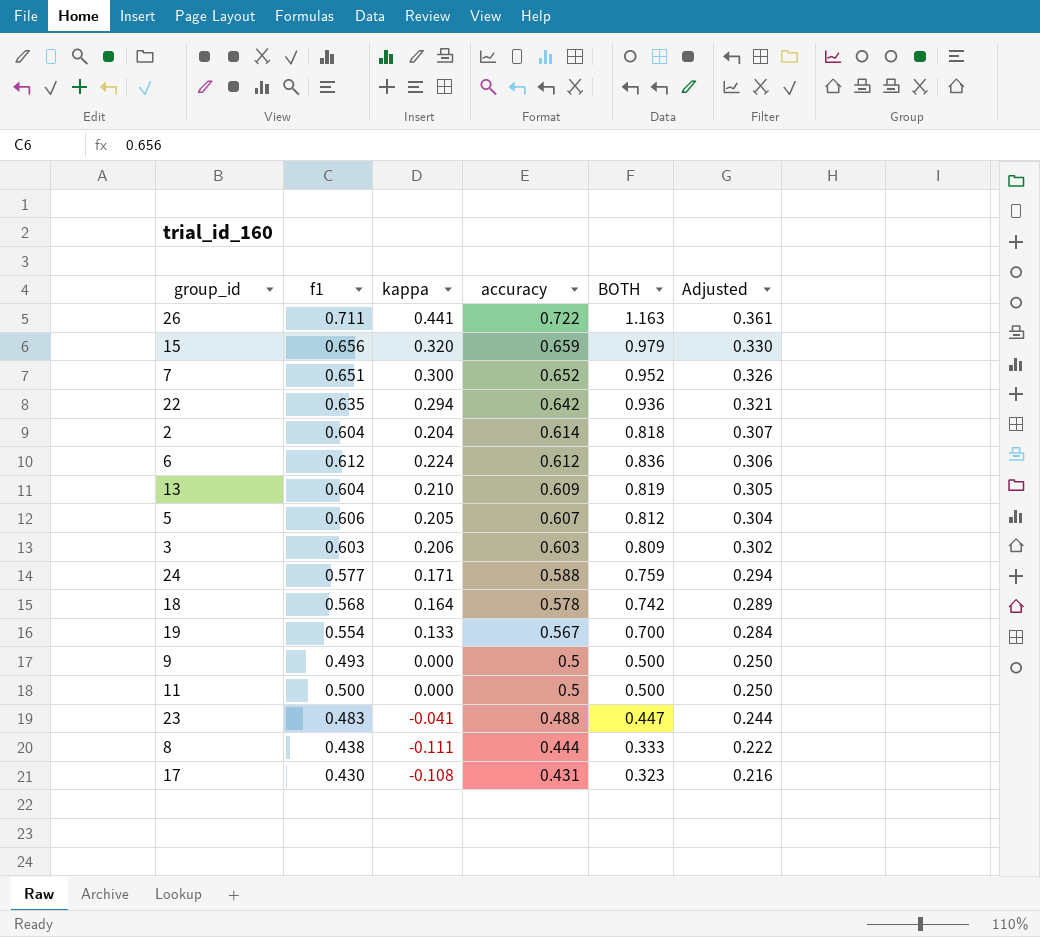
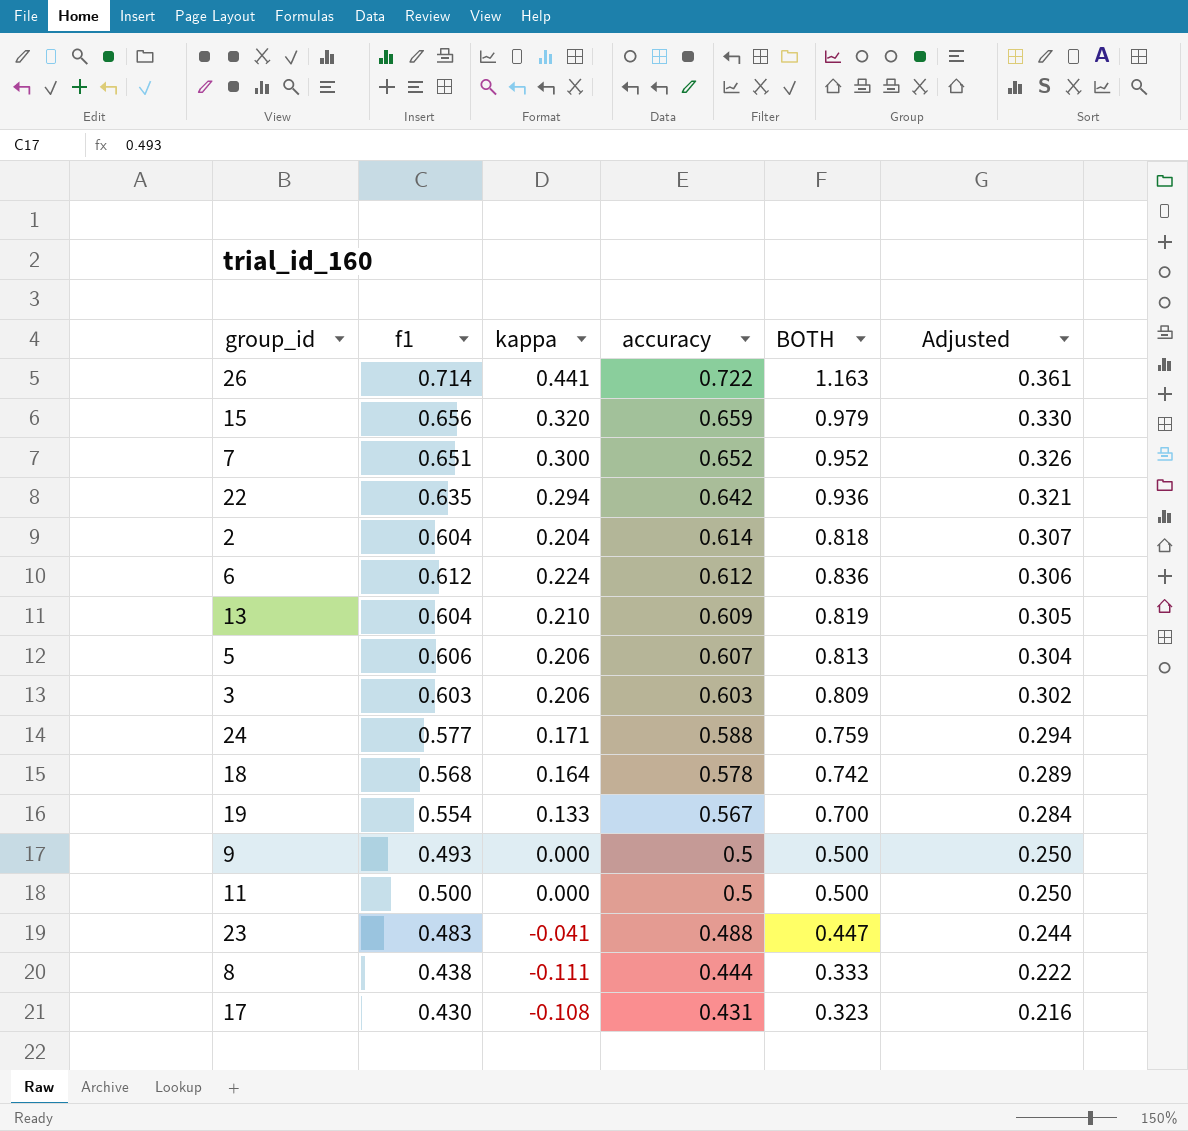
26 | f1: 0.711 -> 0.714
5 | kappa: 0.205 -> 0.206
5 | BOTH: 0.812 -> 0.813

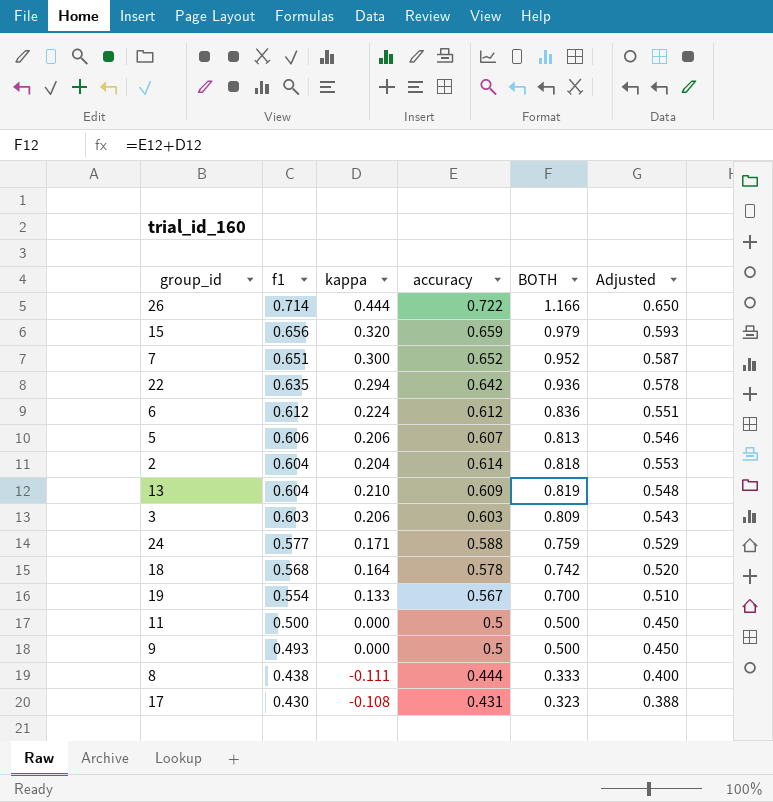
row order: accuracy descending -> f1 descending
column Adjusted | formula: [accuracy] * 0.5 -> [accuracy] * 0.9
row 23: 0.483 | -0.041 | 0.488 | 0.447 | 0.244 -> none
26 | kappa: 0.441 -> 0.444
26 | BOTH: 1.163 -> 1.166

